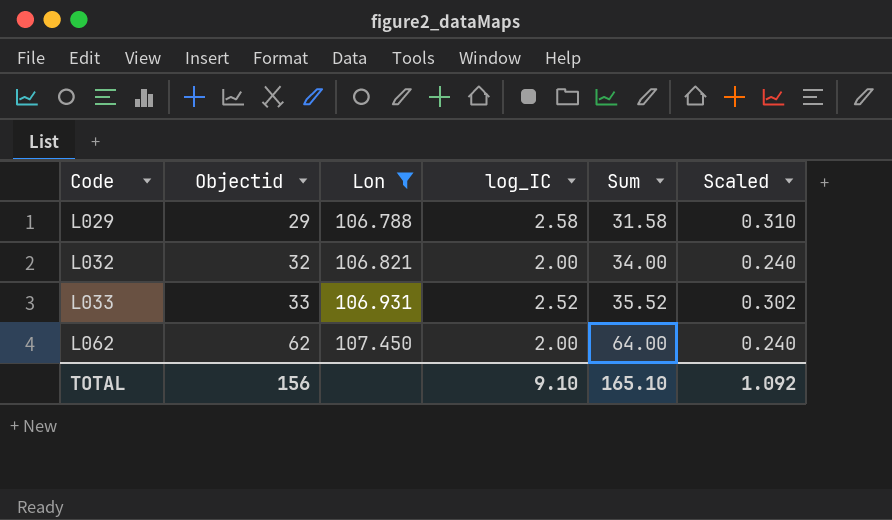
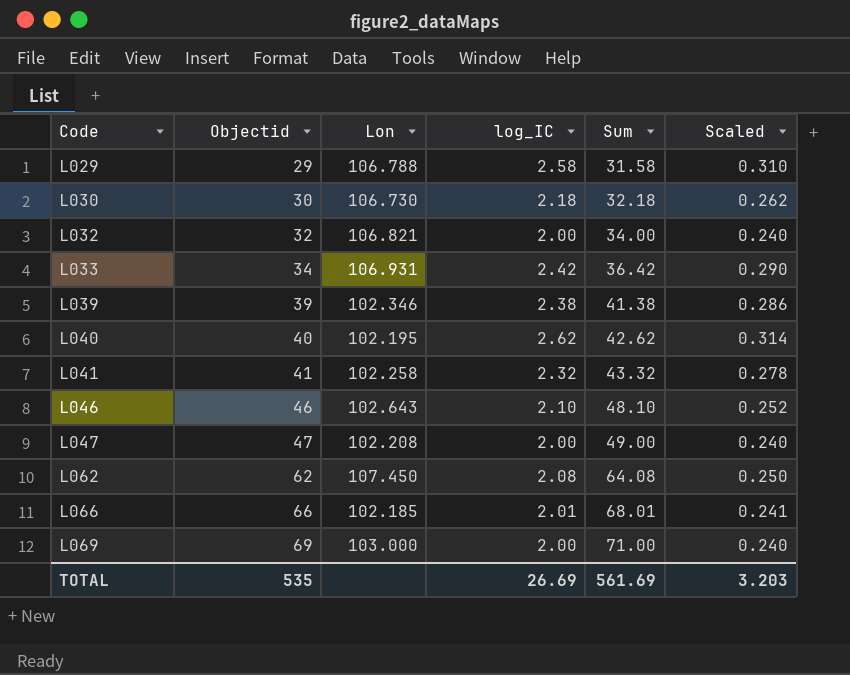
filter: Lon >= 106.788 -> none
L033 | Objectid: 33 -> 34
L033 | log_IC: 2.52 -> 2.42
L033 | Sum: 35.52 -> 36.42
L033 | Scaled: 0.302 -> 0.290
L062 | log_IC: 2.00 -> 2.08
L062 | Sum: 64.00 -> 64.08
L062 | Scaled: 0.240 -> 0.250
TOTAL | Objectid: 156 -> 535
TOTAL | log_IC: 9.10 -> 26.69
TOTAL | Sum: 165.10 -> 561.69
TOTAL | Scaled: 1.092 -> 3.203

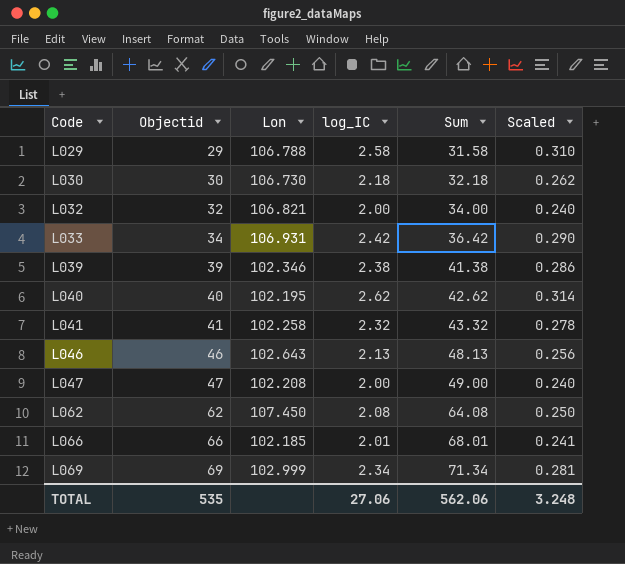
L046 | log_IC: 2.10 -> 2.13
L046 | Sum: 48.10 -> 48.13
L046 | Scaled: 0.252 -> 0.256
L069 | Lon: 103.000 -> 102.999
L069 | log_IC: 2.00 -> 2.34
L069 | Sum: 71.00 -> 71.34
L069 | Scaled: 0.240 -> 0.281
TOTAL | log_IC: 26.69 -> 27.06
TOTAL | Sum: 561.69 -> 562.06
TOTAL | Scaled: 3.203 -> 3.248

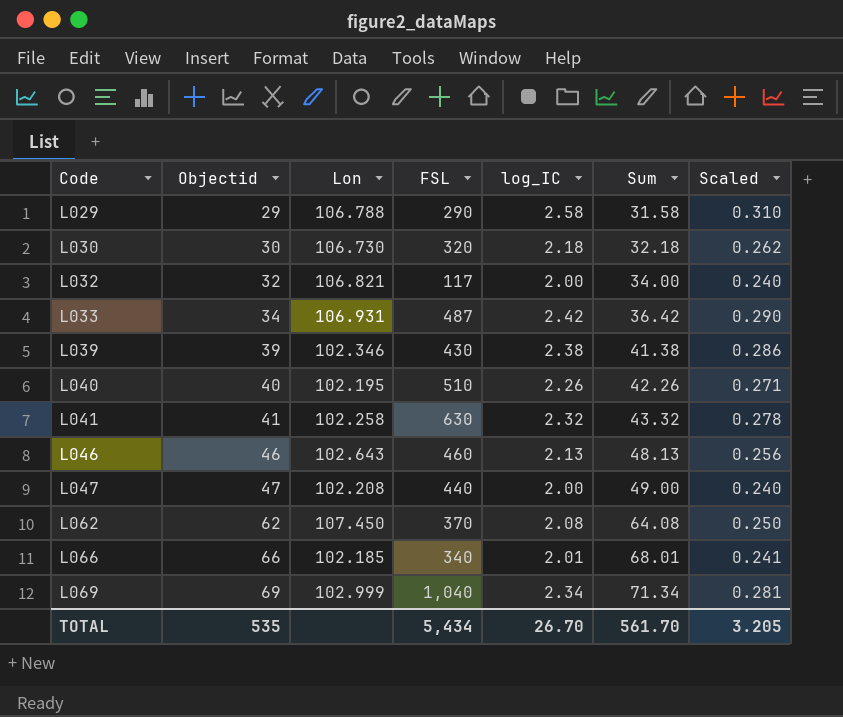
column FSL | position: none -> 4
L040 | log_IC: 2.62 -> 2.26
L040 | Sum: 42.62 -> 42.26
L040 | Scaled: 0.314 -> 0.271
TOTAL | log_IC: 27.06 -> 26.70
TOTAL | Sum: 562.06 -> 561.70
TOTAL | Scaled: 3.248 -> 3.205

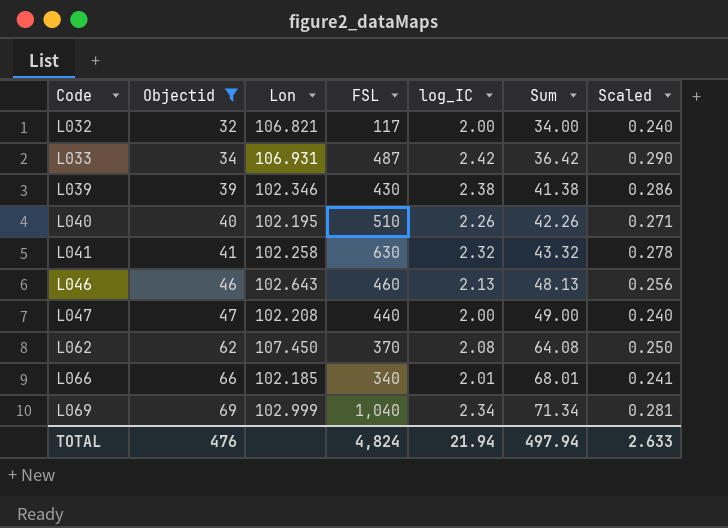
filter: none -> Objectid >= 32
TOTAL | Objectid: 535 -> 476
TOTAL | FSL: 5,434 -> 4,824
TOTAL | log_IC: 26.70 -> 21.94
TOTAL | Sum: 561.70 -> 497.94
TOTAL | Scaled: 3.205 -> 2.633

